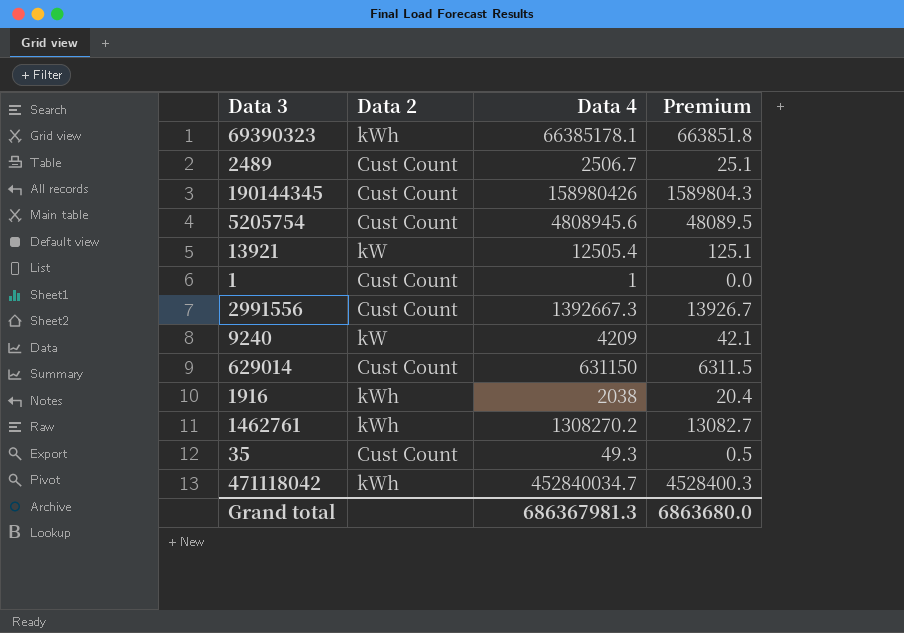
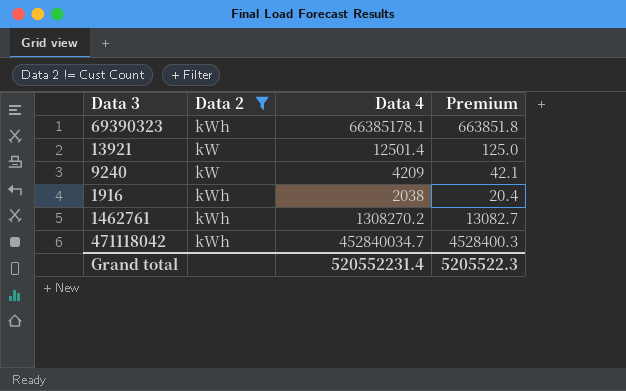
filter: none -> Data 2 != Cust Count
13921 | Data 4: 12505.4 -> 12501.4
13921 | Premium: 125.1 -> 125.0
Grand total | Data 4: 686367981.3 -> 520552231.4
Grand total | Premium: 6863680.0 -> 5205522.3

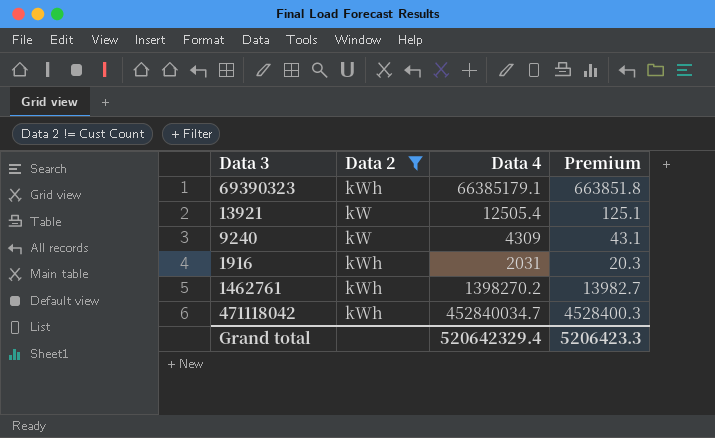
69390323 | Data 4: 66385178.1 -> 66385179.1
13921 | Data 4: 12501.4 -> 12505.4
13921 | Premium: 125.0 -> 125.1
9240 | Data 4: 4209 -> 4309
9240 | Premium: 42.1 -> 43.1
1916 | Data 4: 2038 -> 2031
1916 | Premium: 20.4 -> 20.3
1462761 | Data 4: 1308270.2 -> 1398270.2
1462761 | Premium: 13082.7 -> 13982.7
Grand total | Data 4: 520552231.4 -> 520642329.4
Grand total | Premium: 5205522.3 -> 5206423.3

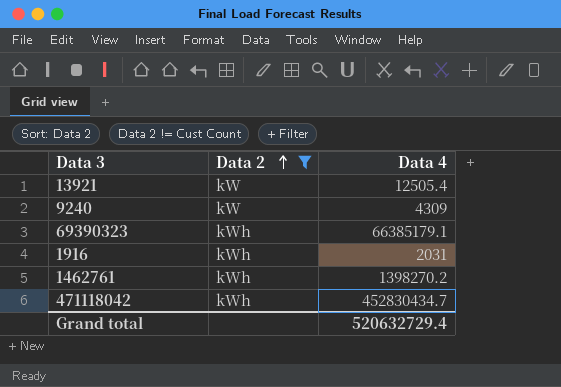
row order: none -> Data 2 ascending
column Premium | formula: [Data 4] * 0.01 -> none
471118042 | Data 4: 452840034.7 -> 452830434.7
Grand total | Data 4: 520642329.4 -> 520632729.4

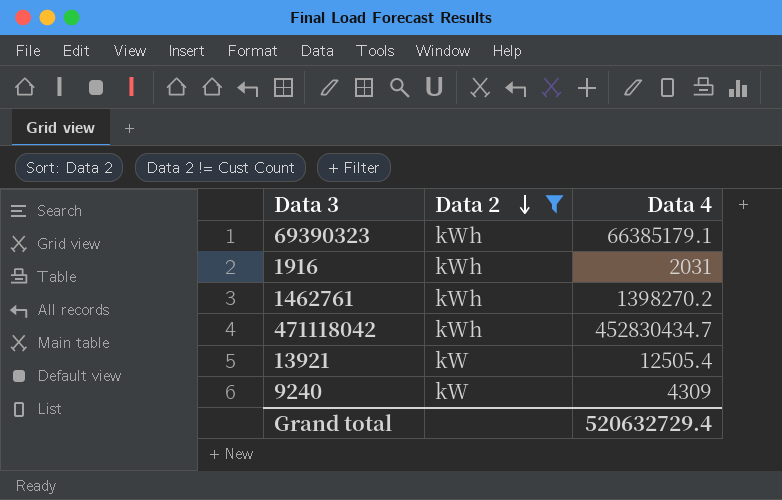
row order: Data 2 ascending -> Data 2 descending

